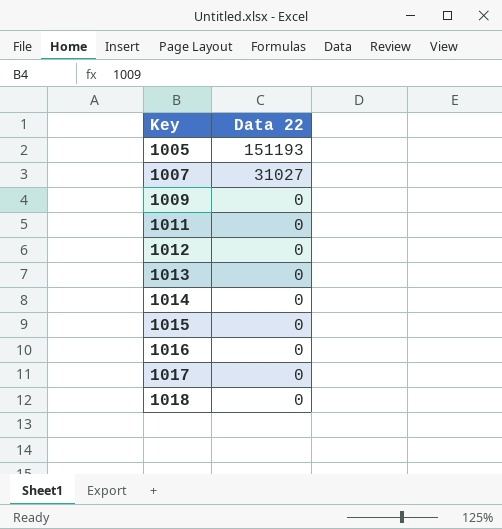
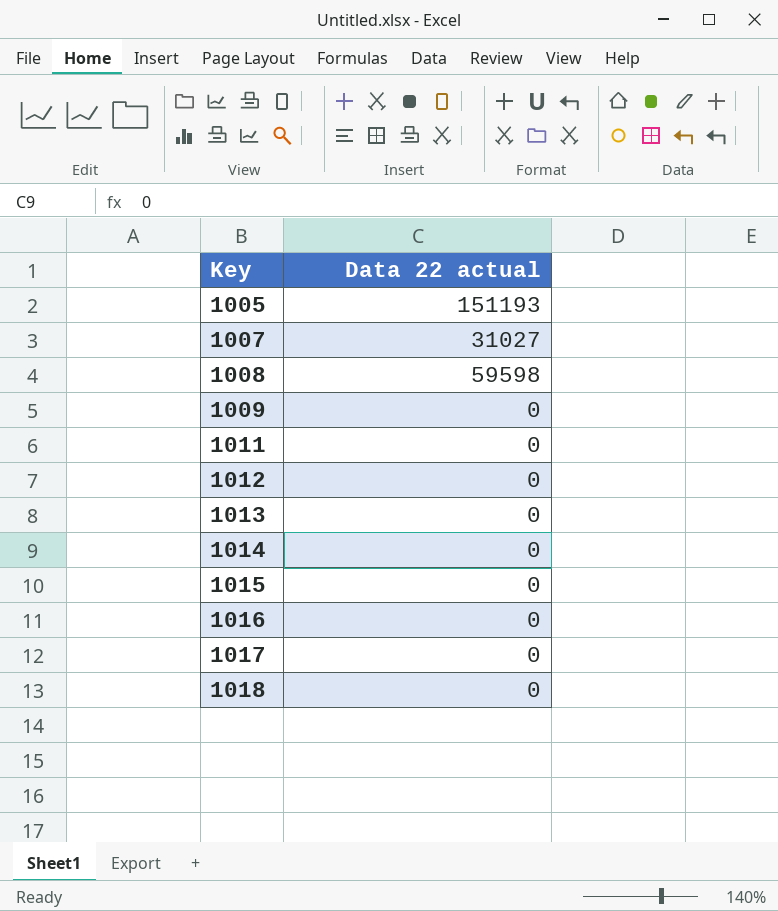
column name: Data 22 -> Data 22 actual
row 1008: none -> 59598

